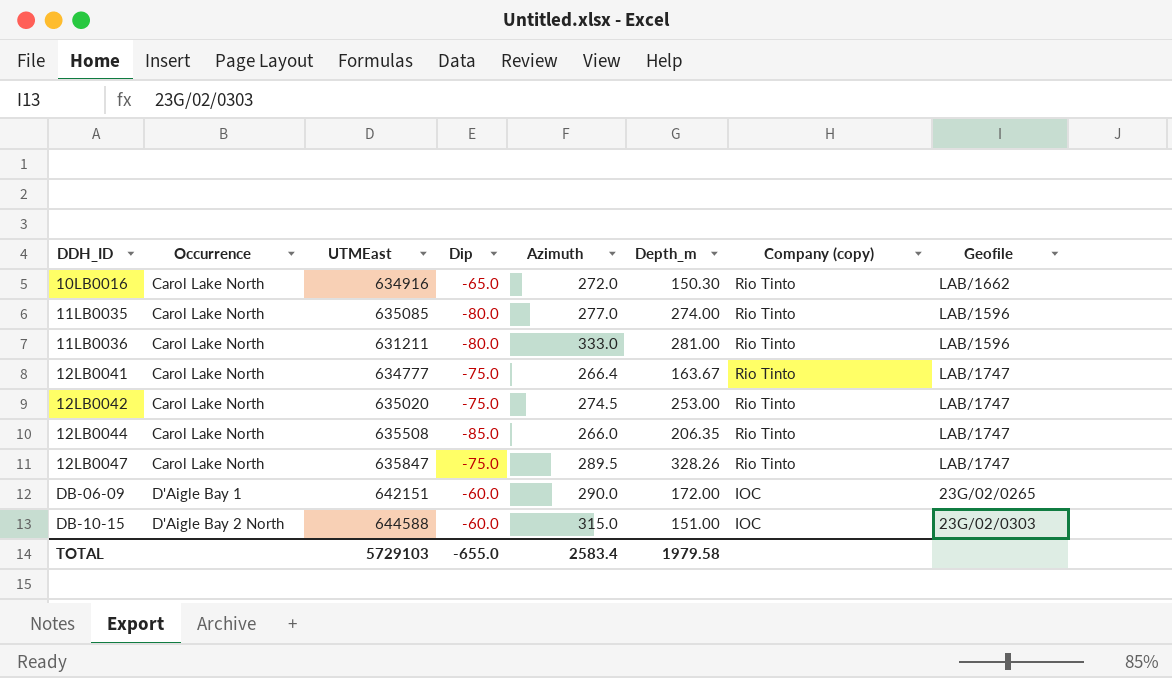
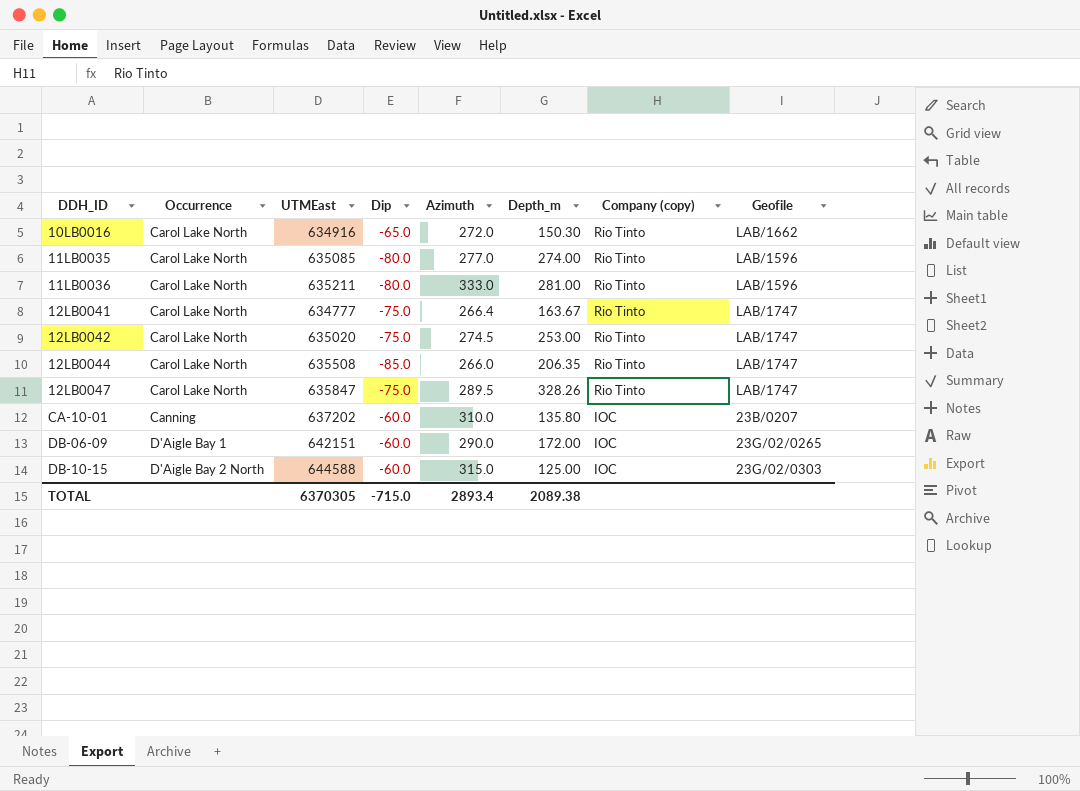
11LB0036 | UTMEast: 631211 -> 635211
row CA-10-01: none -> Canning | 637202 | -60.0 | 310.0 | 135.80 | IOC | 23B/0207
DB-10-15 | Depth_m: 151.00 -> 125.00
TOTAL | UTMEast: 5729103 -> 6370305
TOTAL | Dip: -655.0 -> -715.0
TOTAL | Azimuth: 2583.4 -> 2893.4
TOTAL | Depth_m: 1979.58 -> 2089.38

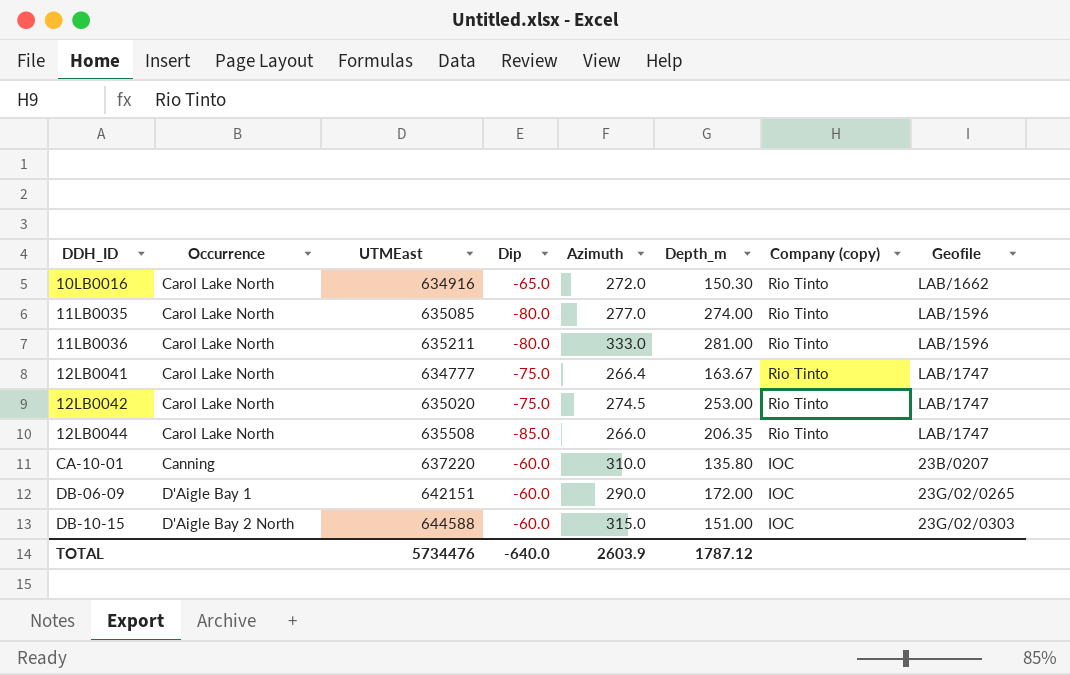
row 12LB0047: Carol Lake North | 635847 | -75.0 | 289.5 | 328.26 | Rio Tinto | LAB/1747 -> none
CA-10-01 | UTMEast: 637202 -> 637220
DB-10-15 | Depth_m: 125.00 -> 151.00
TOTAL | UTMEast: 6370305 -> 5734476
TOTAL | Dip: -715.0 -> -640.0
TOTAL | Azimuth: 2893.4 -> 2603.9
TOTAL | Depth_m: 2089.38 -> 1787.12

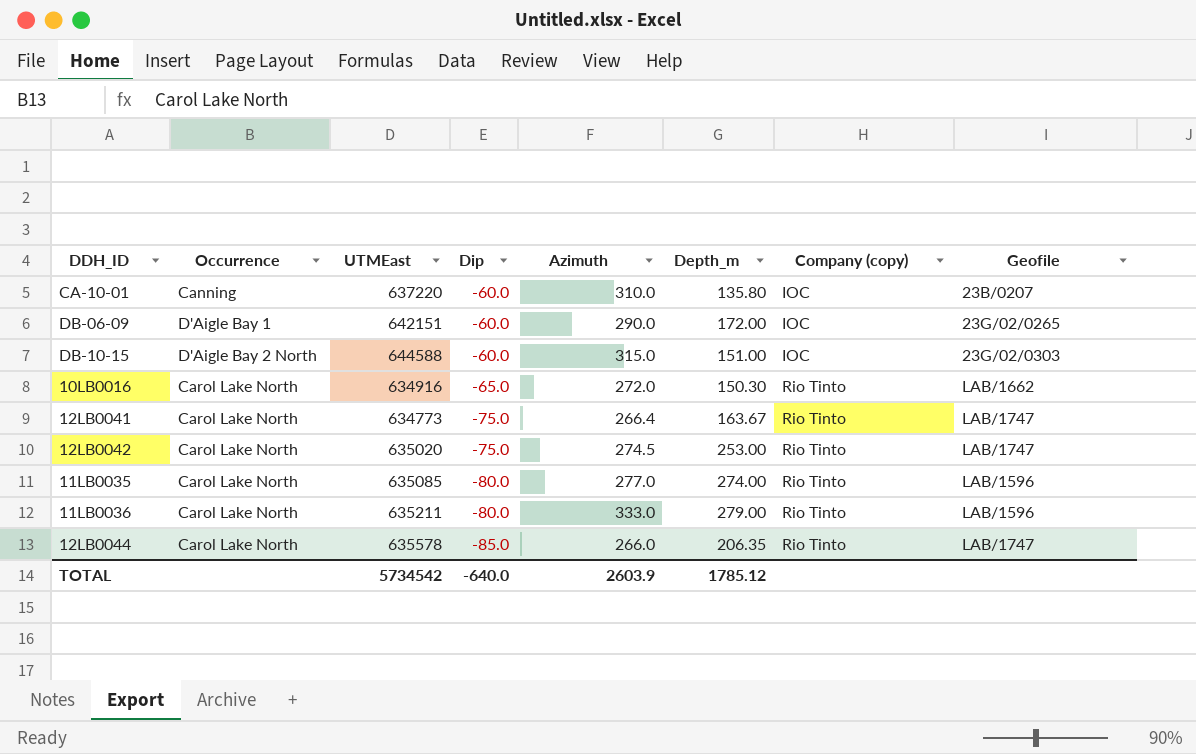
row order: DDH_ID ascending -> Dip descending
12LB0041 | UTMEast: 634777 -> 634773
11LB0036 | Depth_m: 281.00 -> 279.00
12LB0044 | UTMEast: 635508 -> 635578
TOTAL | UTMEast: 5734476 -> 5734542
TOTAL | Depth_m: 1787.12 -> 1785.12

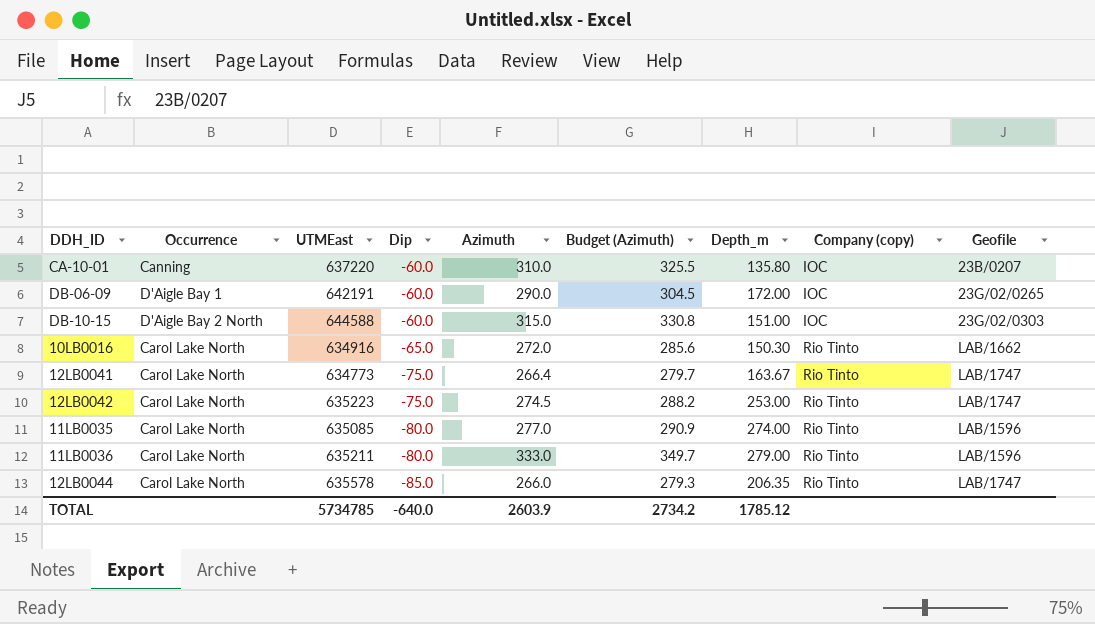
column Budget (Azimuth) | formula: none -> [Azimuth] * 1.05
DB-06-09 | UTMEast: 642151 -> 642191
12LB0042 | UTMEast: 635020 -> 635223
TOTAL | UTMEast: 5734542 -> 5734785

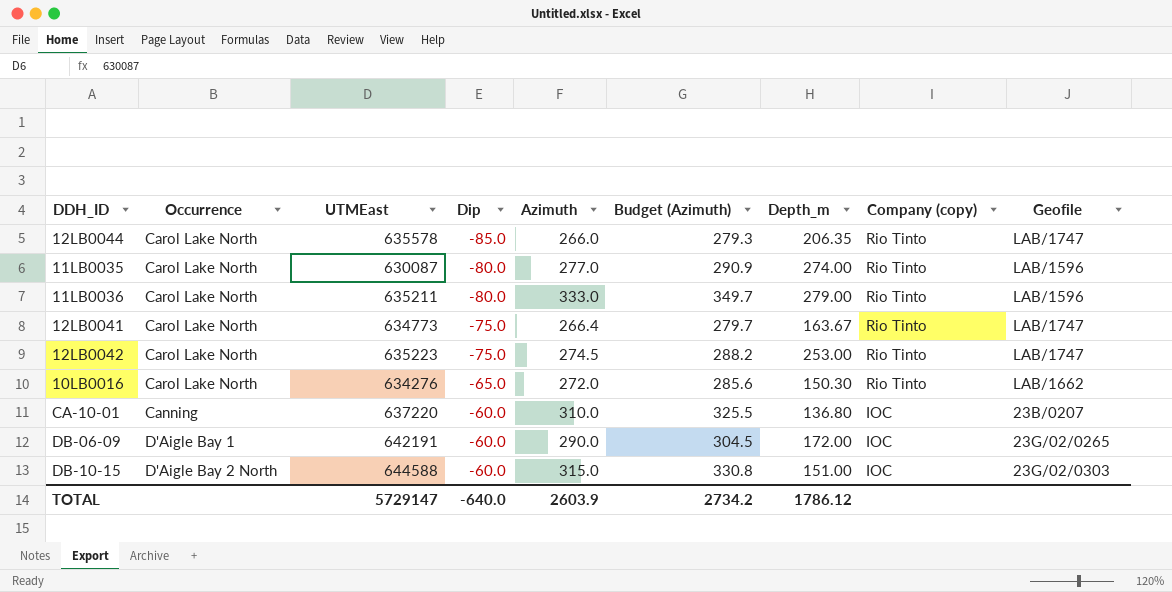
row order: Dip descending -> Dip ascending
11LB0035 | UTMEast: 635085 -> 630087
10LB0016 | UTMEast: 634916 -> 634276
CA-10-01 | Depth_m: 135.80 -> 136.80
TOTAL | UTMEast: 5734785 -> 5729147
TOTAL | Depth_m: 1785.12 -> 1786.12

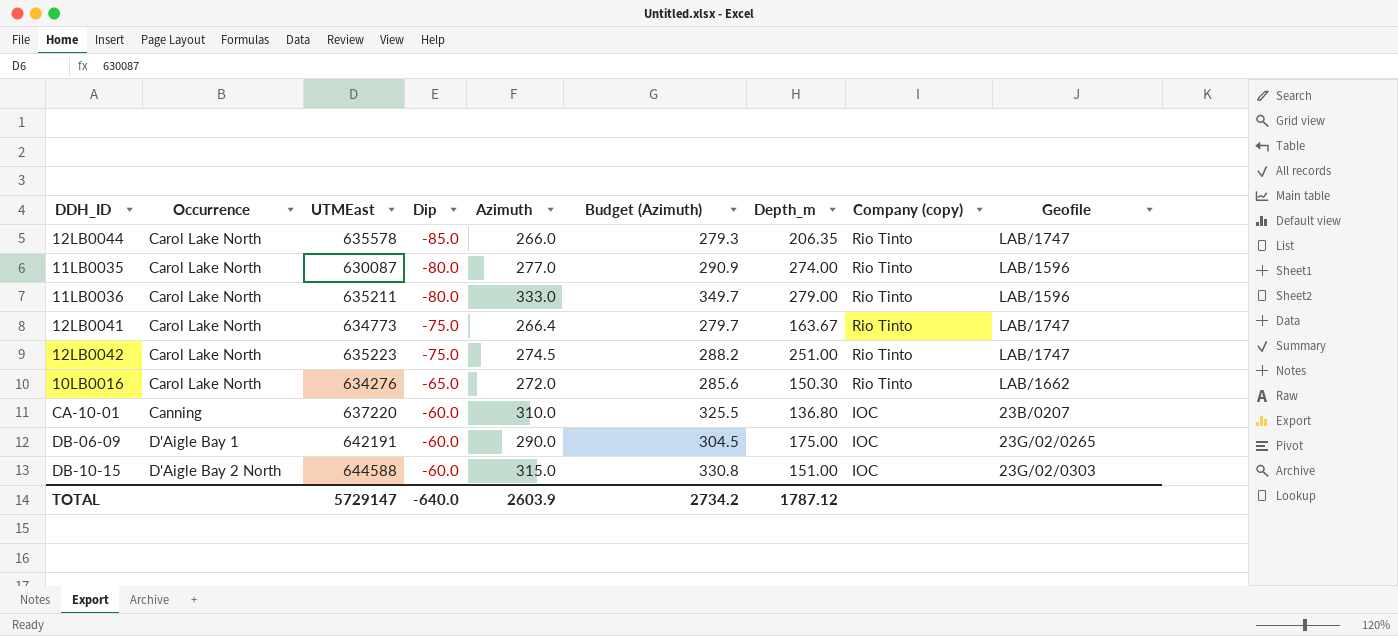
12LB0042 | Depth_m: 253.00 -> 251.00
DB-06-09 | Depth_m: 172.00 -> 175.00
TOTAL | Depth_m: 1786.12 -> 1787.12

